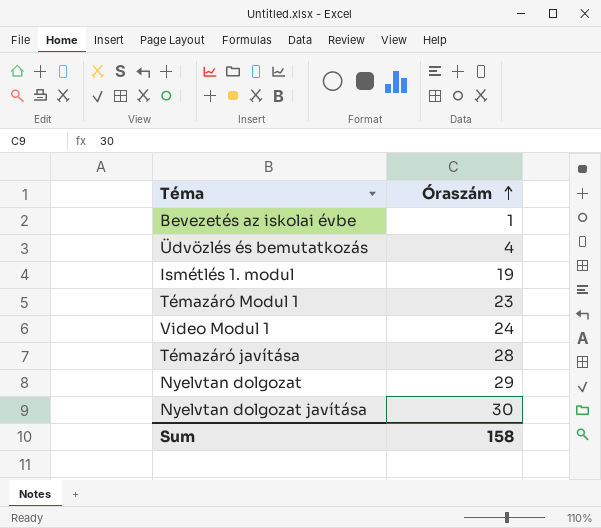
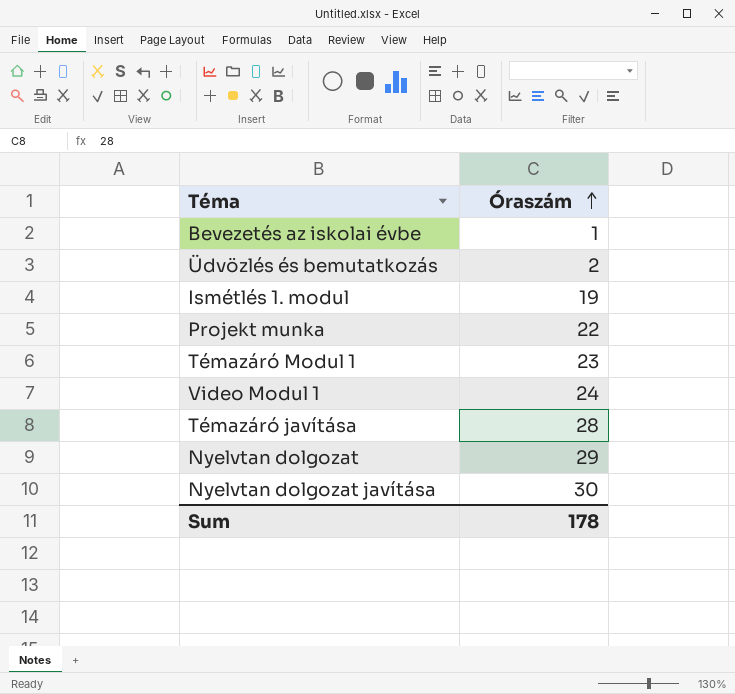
Üdvözlés és bemutatkozás | Óraszám: 4 -> 2
row Projekt munka: none -> 22
Sum | Óraszám: 158 -> 178

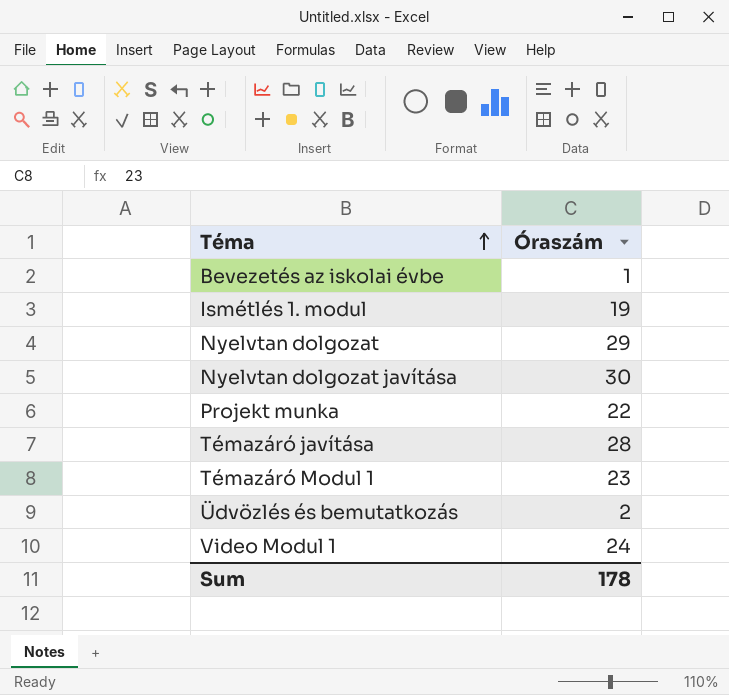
row order: Óraszám ascending -> Téma ascending

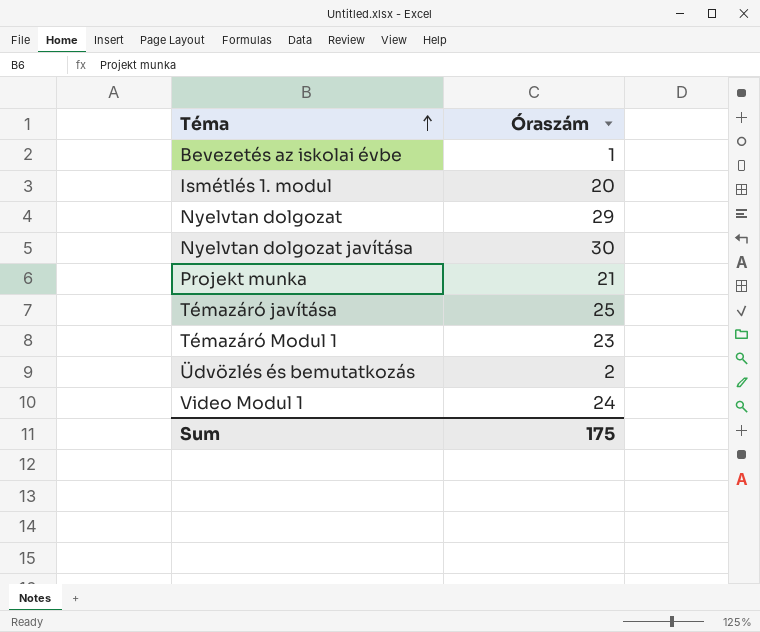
Ismétlés 1. modul | Óraszám: 19 -> 20
Projekt munka | Óraszám: 22 -> 21
Témazáró javítása | Óraszám: 28 -> 25
Sum | Óraszám: 178 -> 175

